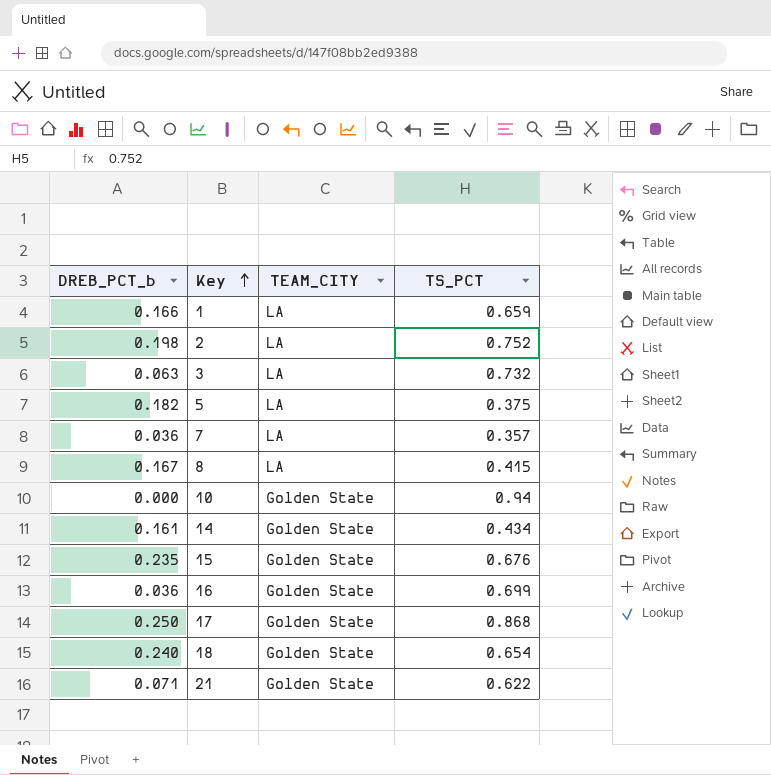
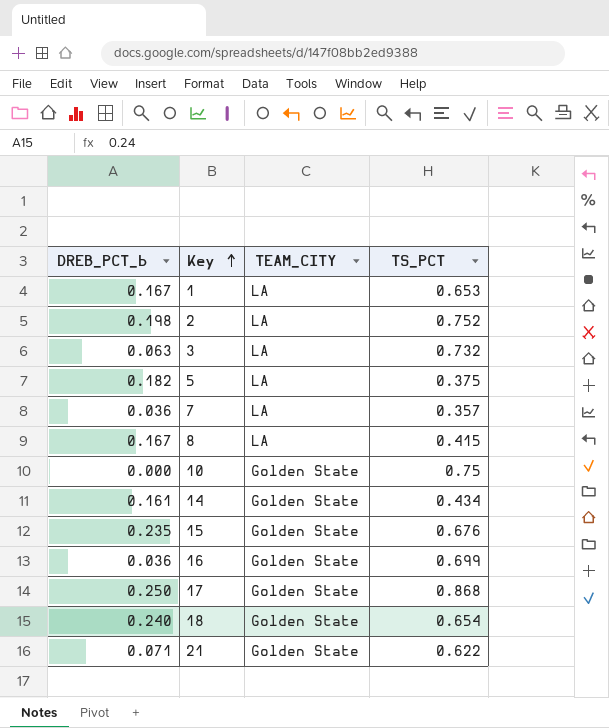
1 | DREB_PCT_b: 0.166 -> 0.167
1 | TS_PCT: 0.659 -> 0.653
10 | TS_PCT: 0.94 -> 0.75

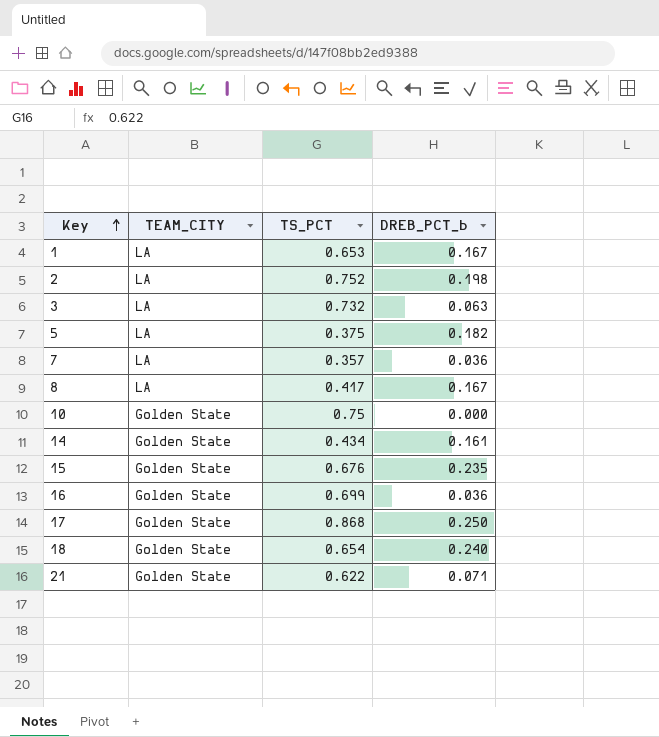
column DREB_PCT_b | position: 1 -> 4
8 | TS_PCT: 0.415 -> 0.417

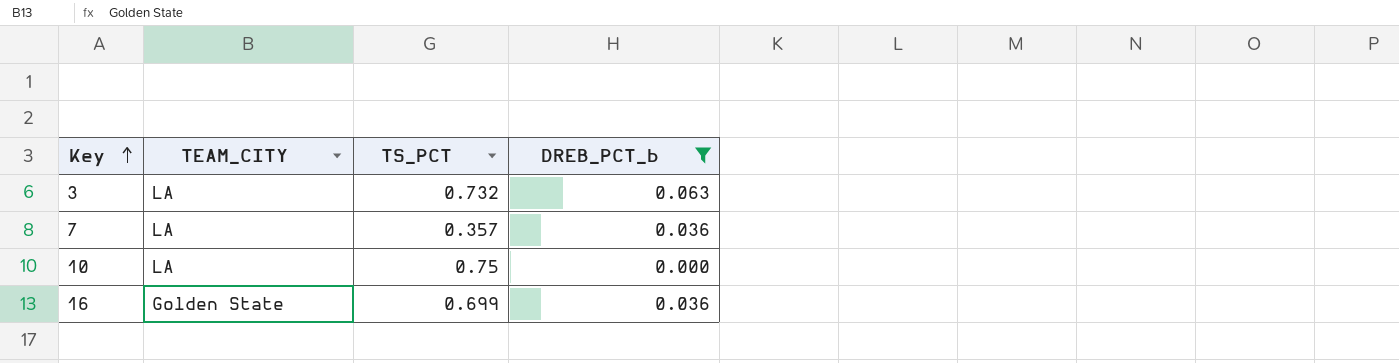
filter: none -> DREB_PCT_b <= 0.063
10 | TEAM_CITY: Golden State -> LA

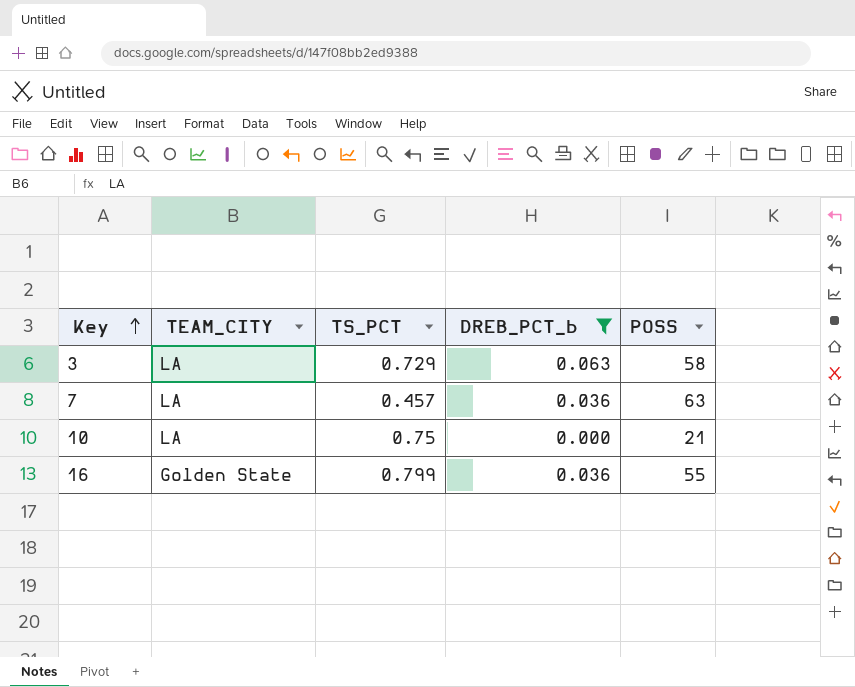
column POSS | position: none -> 5
3 | TS_PCT: 0.732 -> 0.729
7 | TS_PCT: 0.357 -> 0.457
16 | TS_PCT: 0.699 -> 0.799

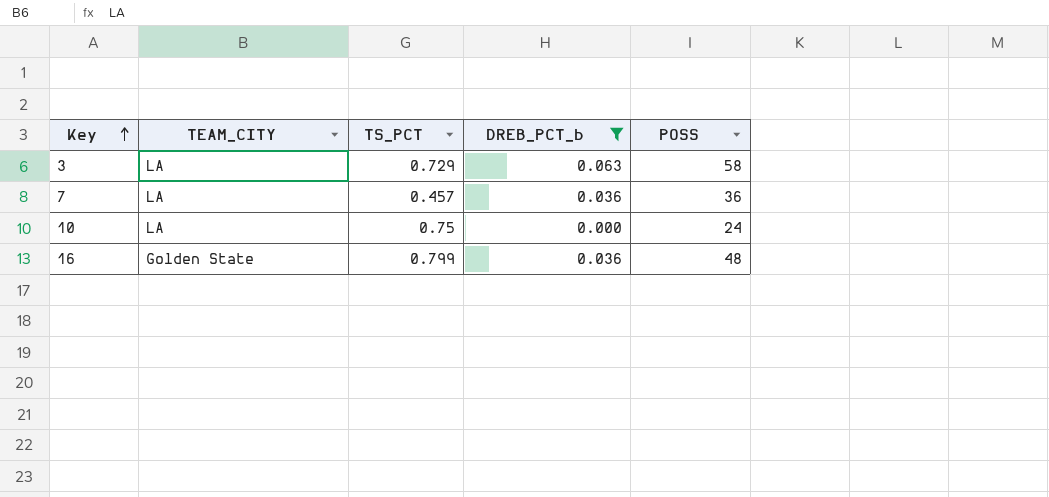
7 | POSS: 63 -> 36
10 | POSS: 21 -> 24
16 | POSS: 55 -> 48

